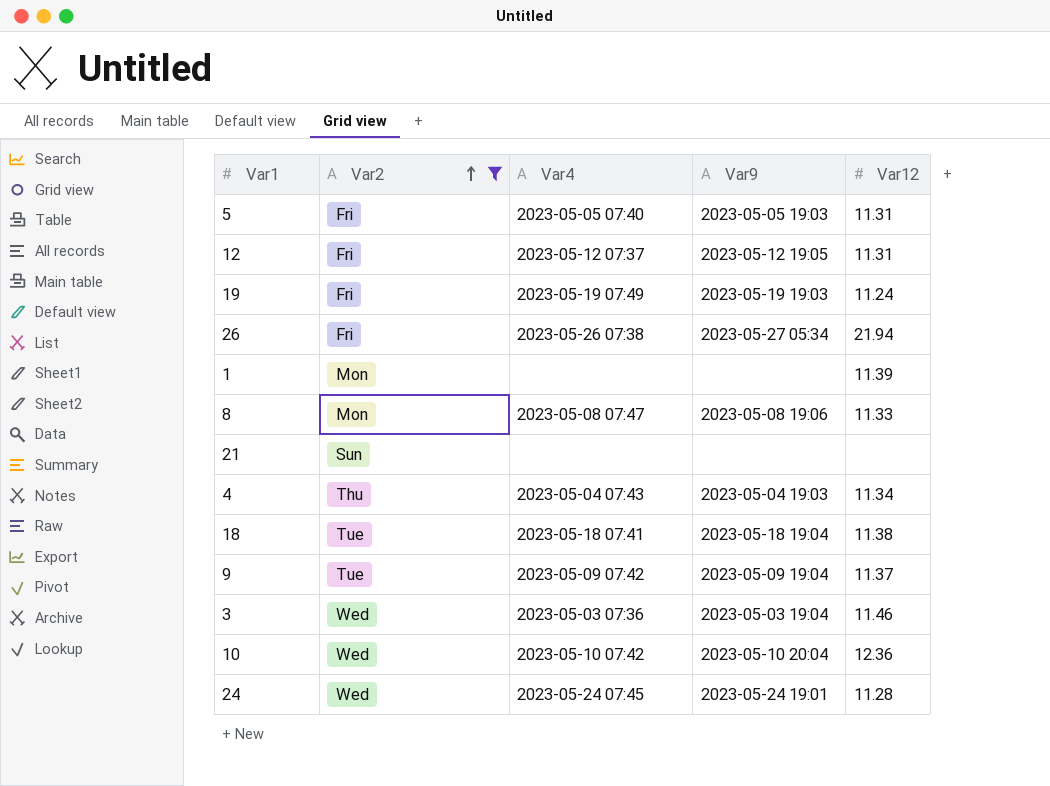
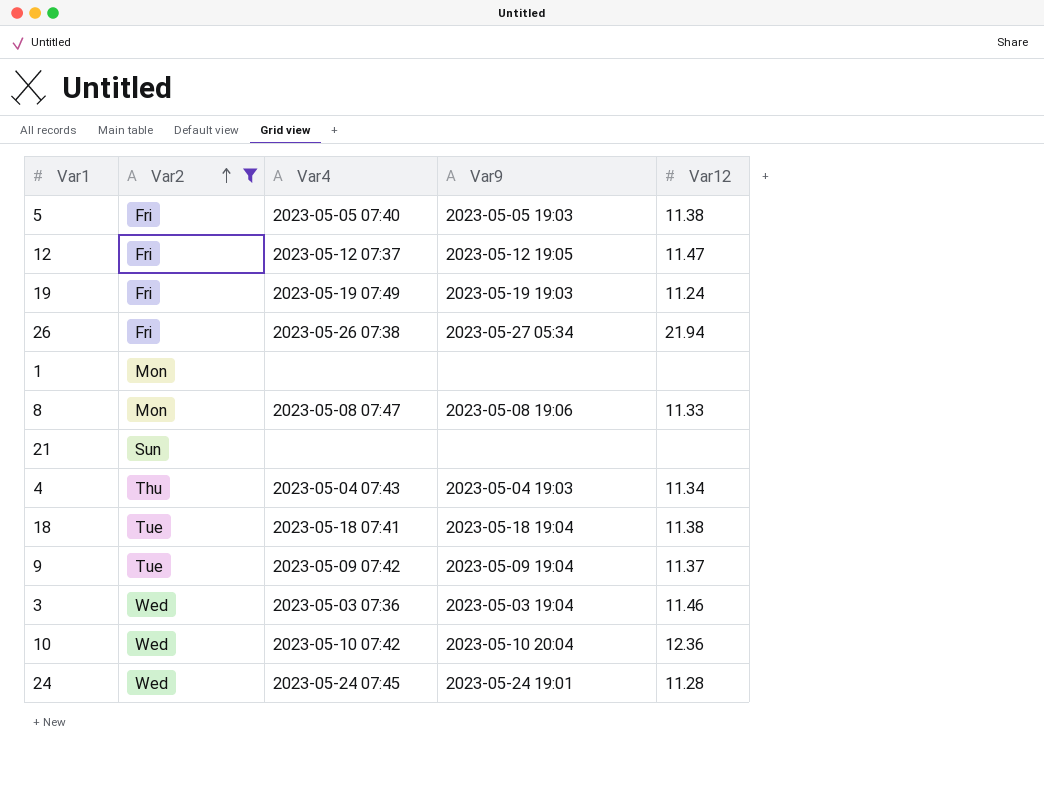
5 | Var12: 11.31 -> 11.38
12 | Var12: 11.31 -> 11.47
1 | Var12: 11.39 -> none

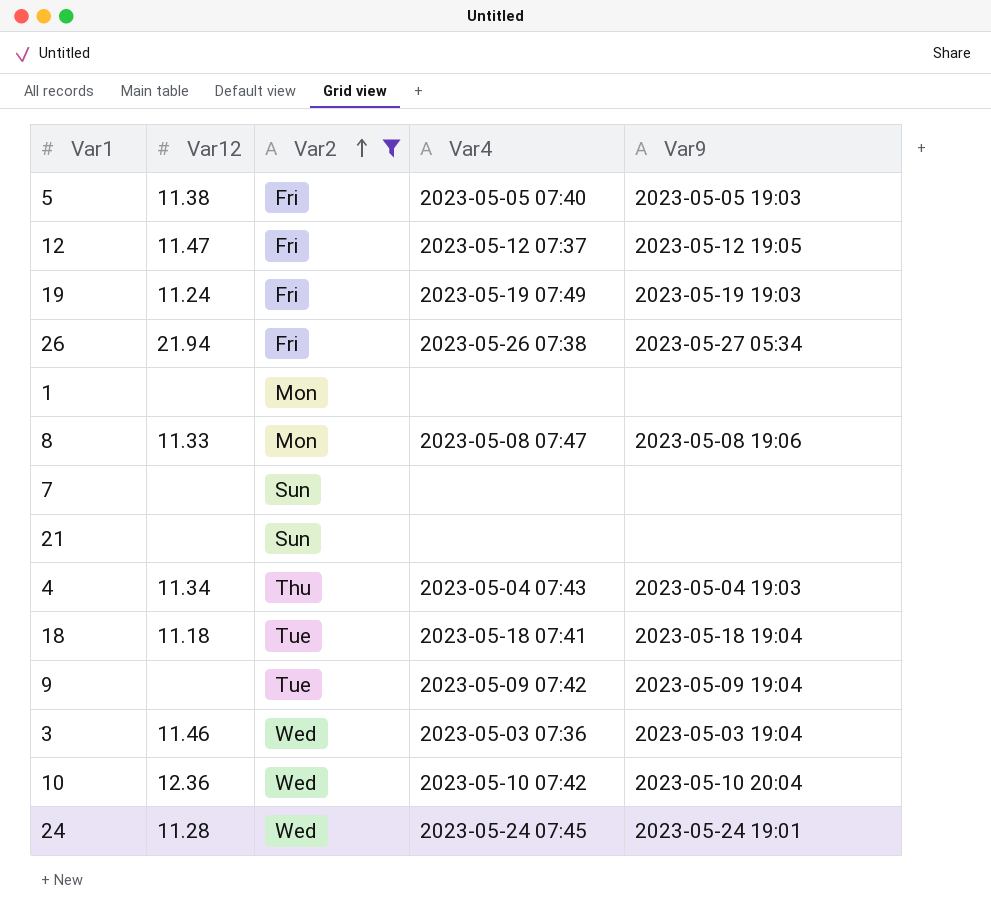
column Var12 | position: 5 -> 2
row 7: none -> none | Sun | none | none
18 | Var12: 11.38 -> 11.18
9 | Var12: 11.37 -> none

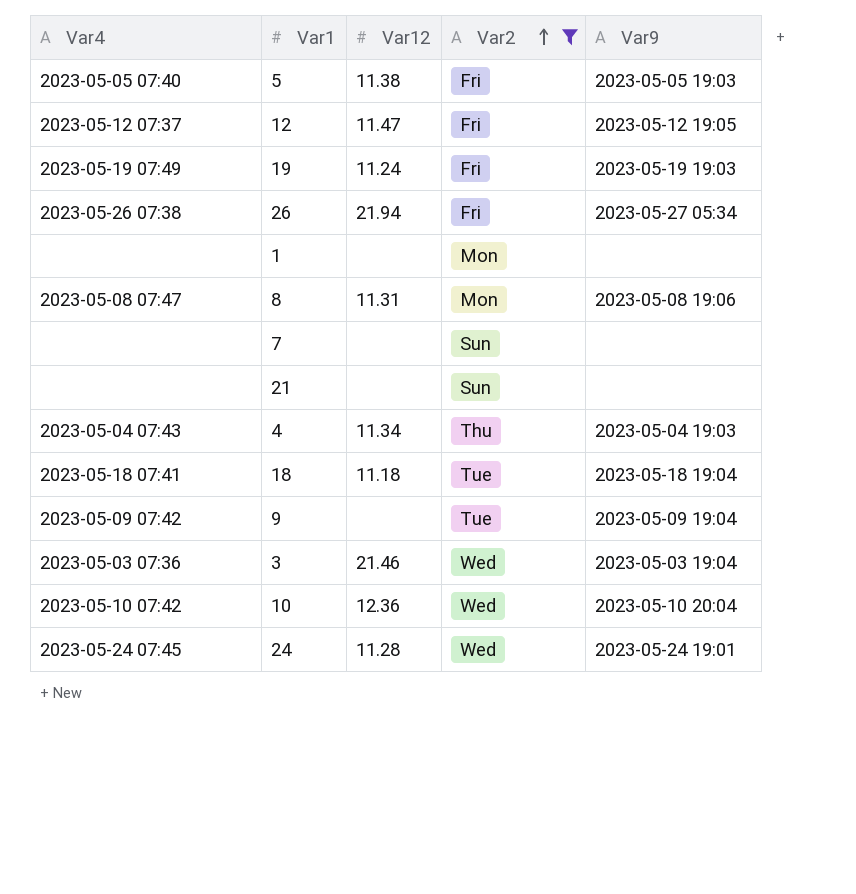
column Var4 | position: 4 -> 1
8 | Var12: 11.33 -> 11.31
3 | Var12: 11.46 -> 21.46

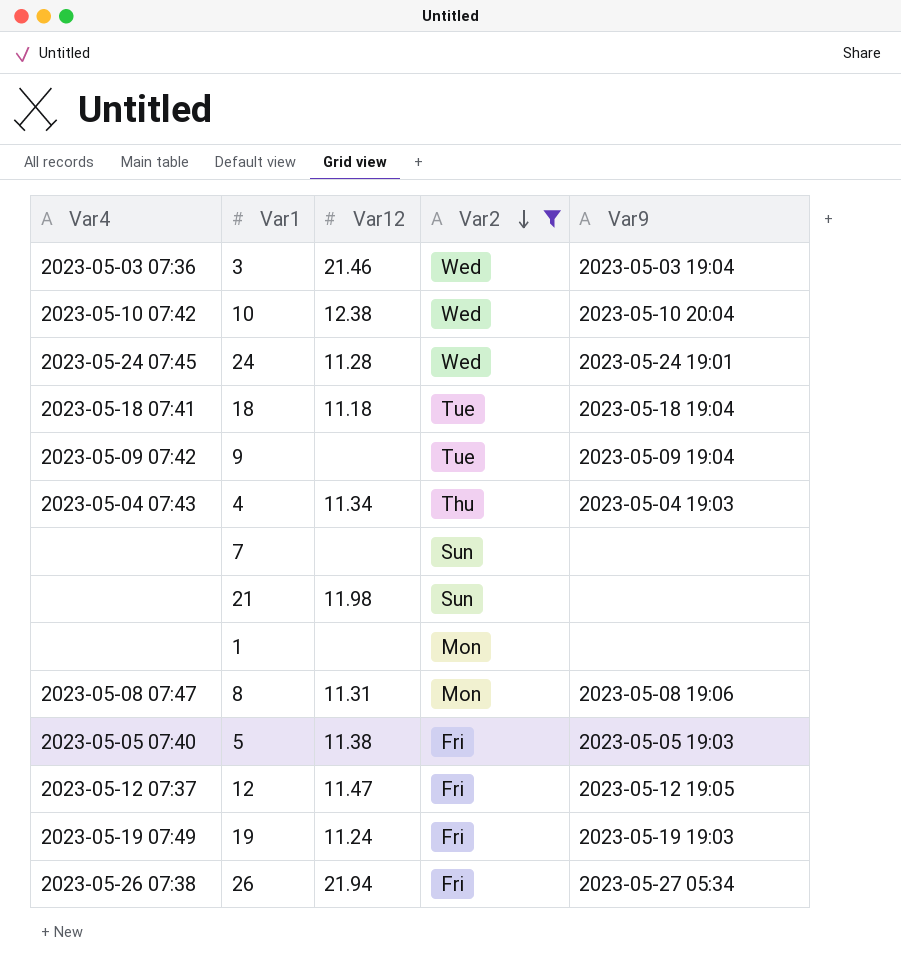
row order: Var2 ascending -> Var2 descending
10 | Var12: 12.36 -> 12.38
21 | Var12: none -> 11.98

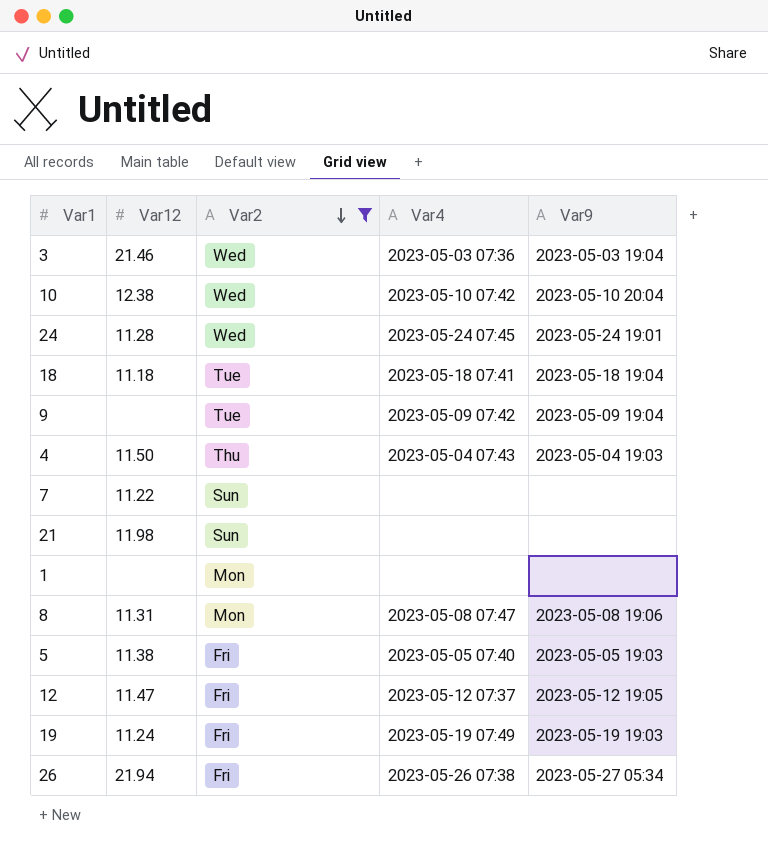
column Var4 | position: 1 -> 4
4 | Var12: 11.34 -> 11.50
7 | Var12: none -> 11.22

